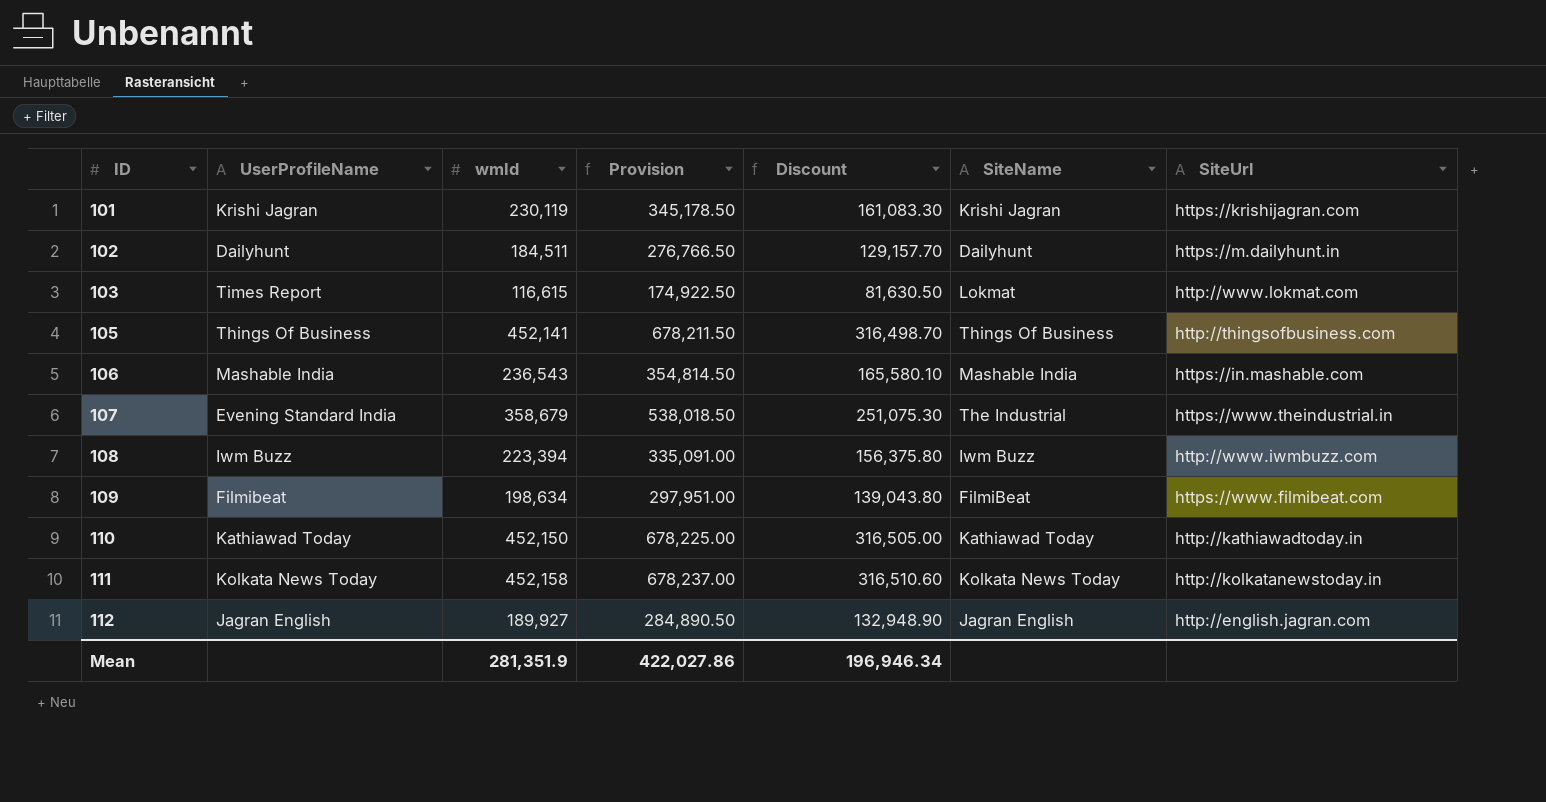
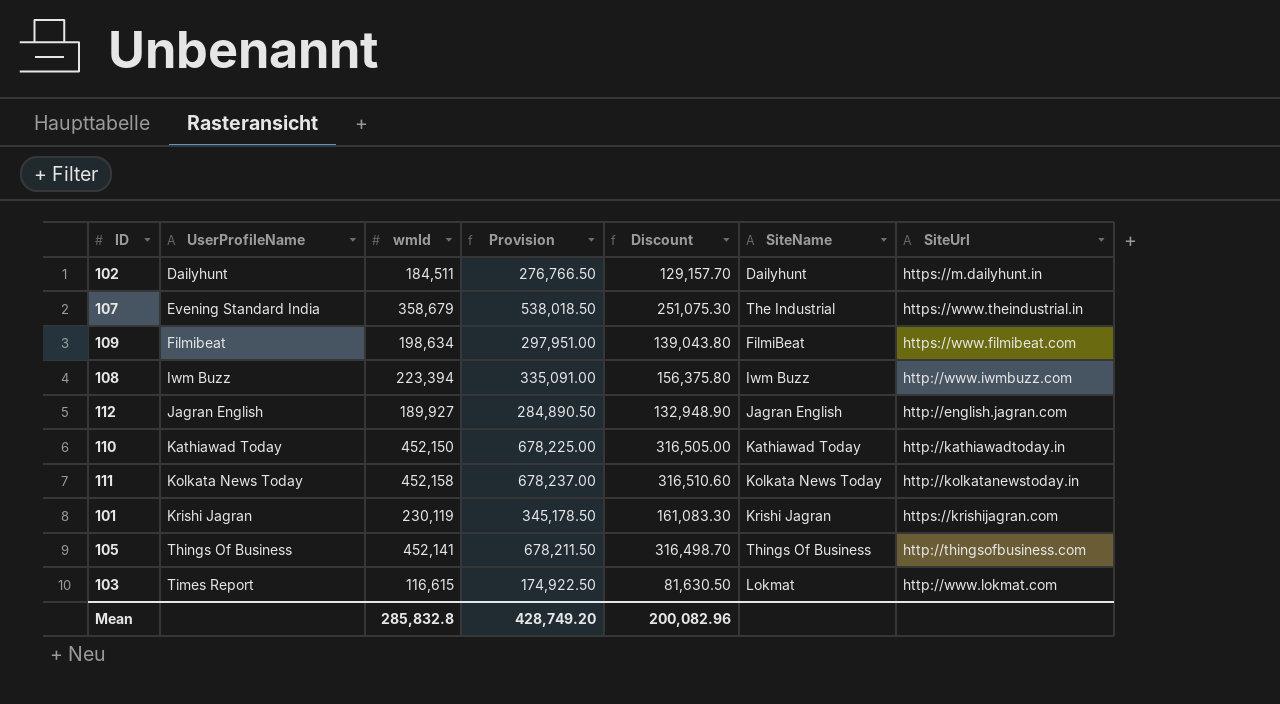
row order: ID ascending -> UserProfileName ascending
row 106: Mashable India | 236,543 | 354,814.50 | 165,580.10 | Mashable India | https://in.mashable.com -> none
Mean | wmId: 281,351.9 -> 285,832.8
Mean | Provision: 422,027.86 -> 428,749.20
Mean | Discount: 196,946.34 -> 200,082.96

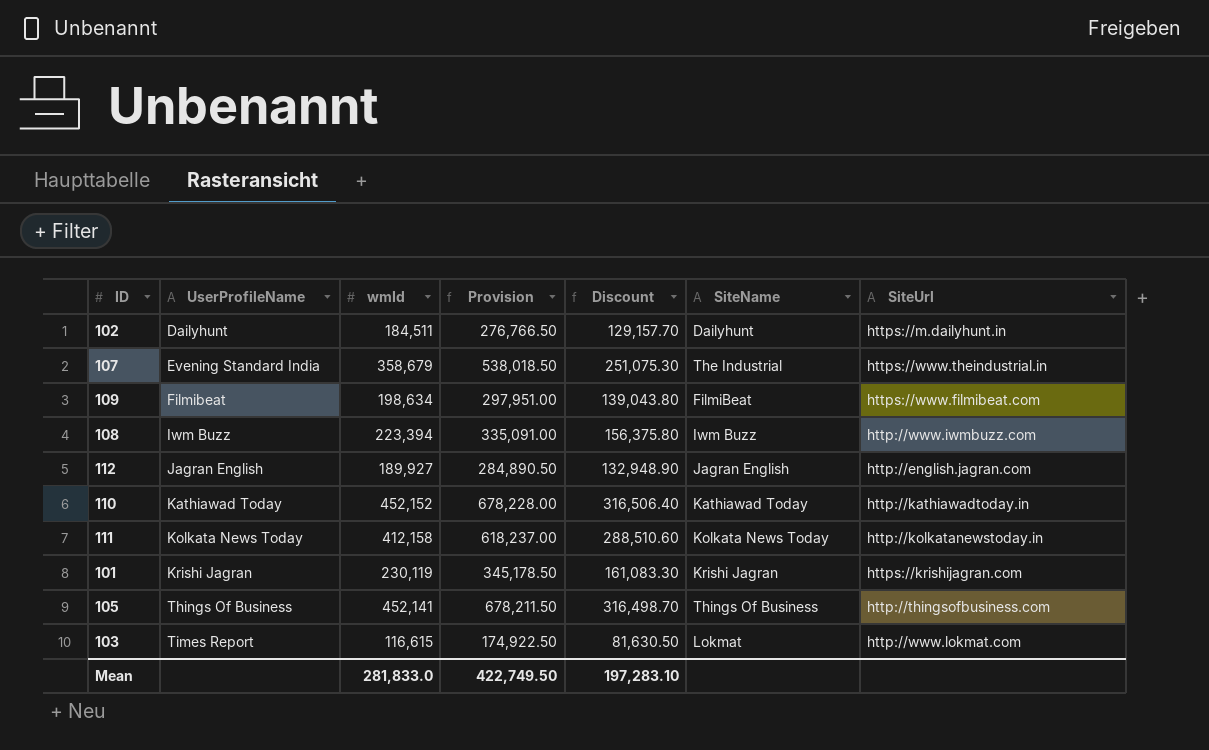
110 | wmId: 452,150 -> 452,152
110 | Provision: 678,225.00 -> 678,228.00
110 | Discount: 316,505.00 -> 316,506.40
111 | wmId: 452,158 -> 412,158
111 | Provision: 678,237.00 -> 618,237.00
111 | Discount: 316,510.60 -> 288,510.60
Mean | wmId: 285,832.8 -> 281,833.0
Mean | Provision: 428,749.20 -> 422,749.50
Mean | Discount: 200,082.96 -> 197,283.10

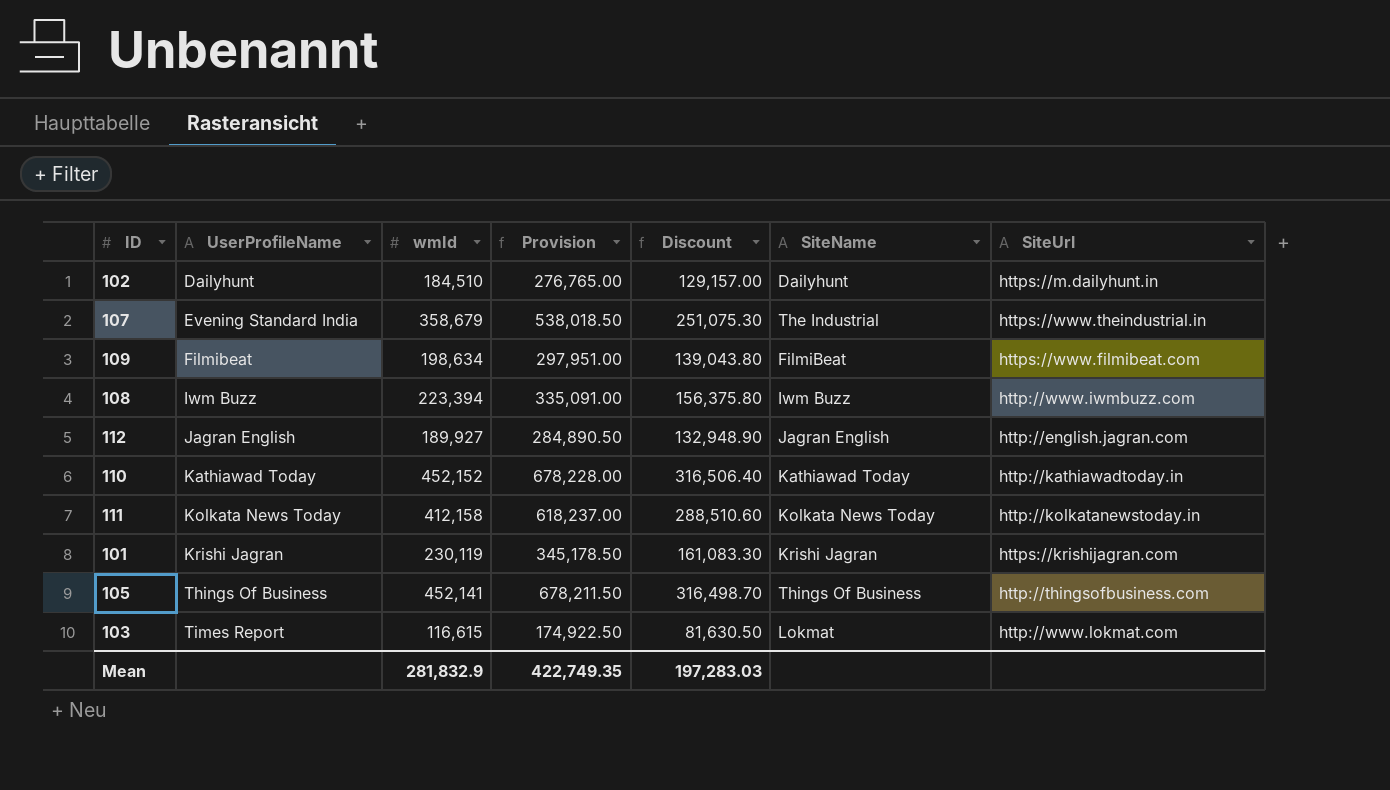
102 | wmId: 184,511 -> 184,510
102 | Provision: 276,766.50 -> 276,765.00
102 | Discount: 129,157.70 -> 129,157.00
Mean | wmId: 281,833.0 -> 281,832.9
Mean | Provision: 422,749.50 -> 422,749.35
Mean | Discount: 197,283.10 -> 197,283.03

